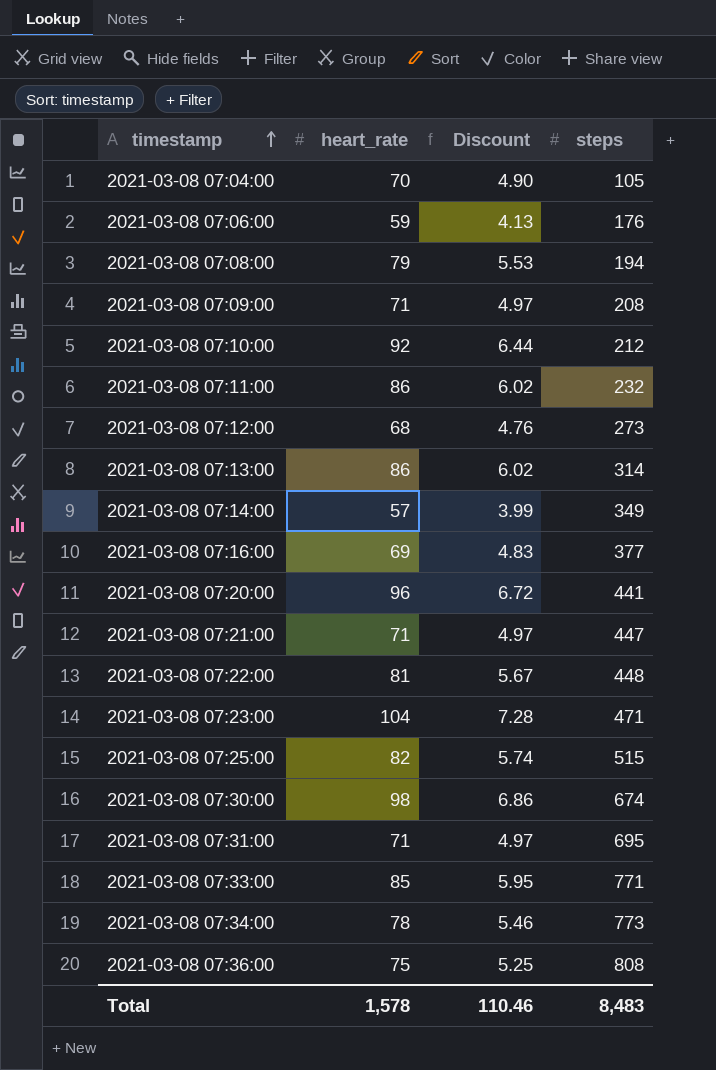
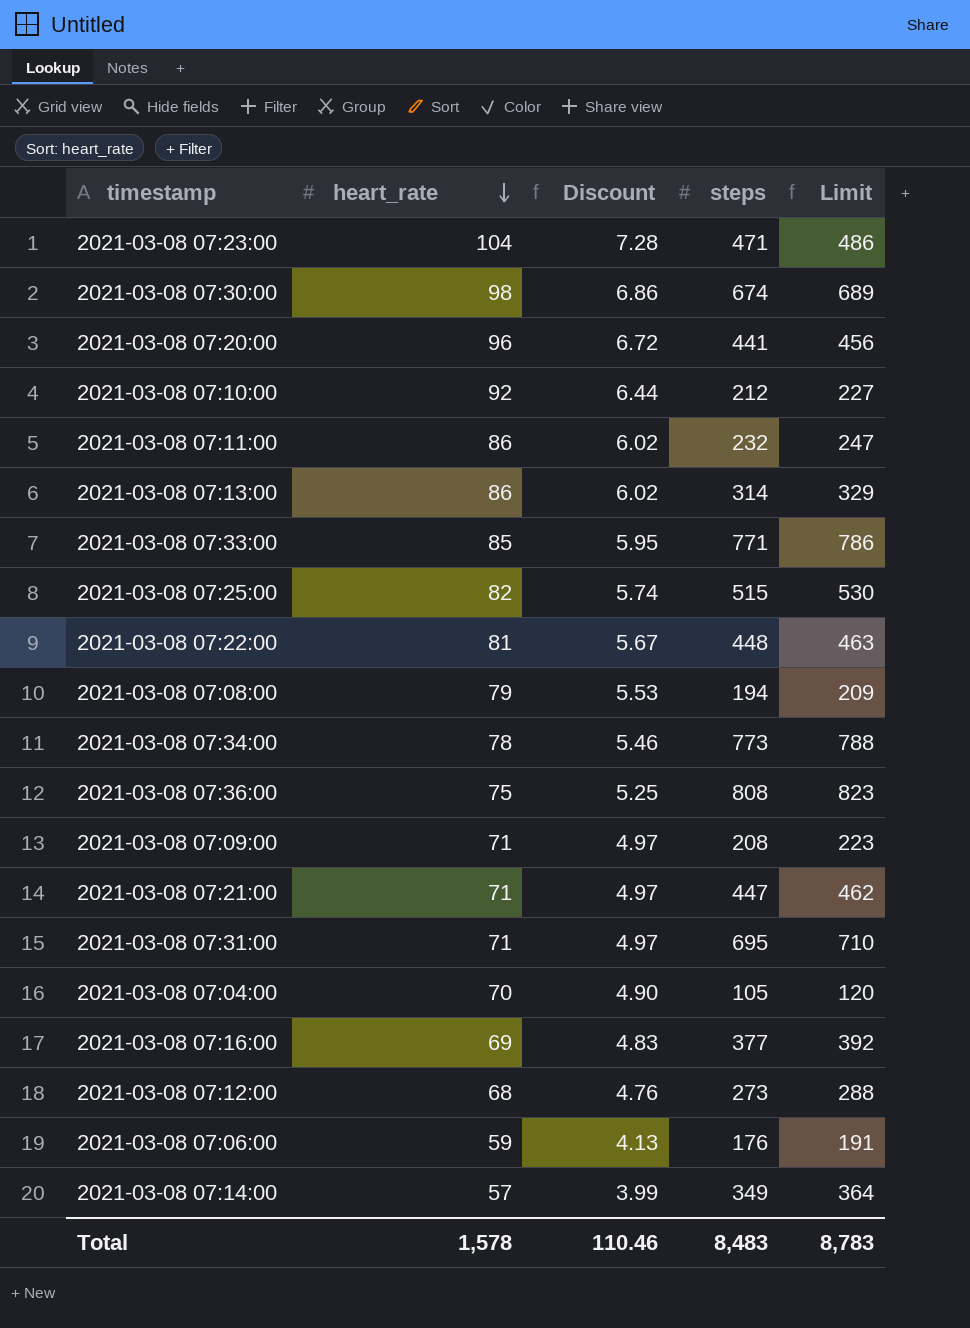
row order: timestamp ascending -> heart_rate descending
column Limit | formula: none -> [steps] + 15

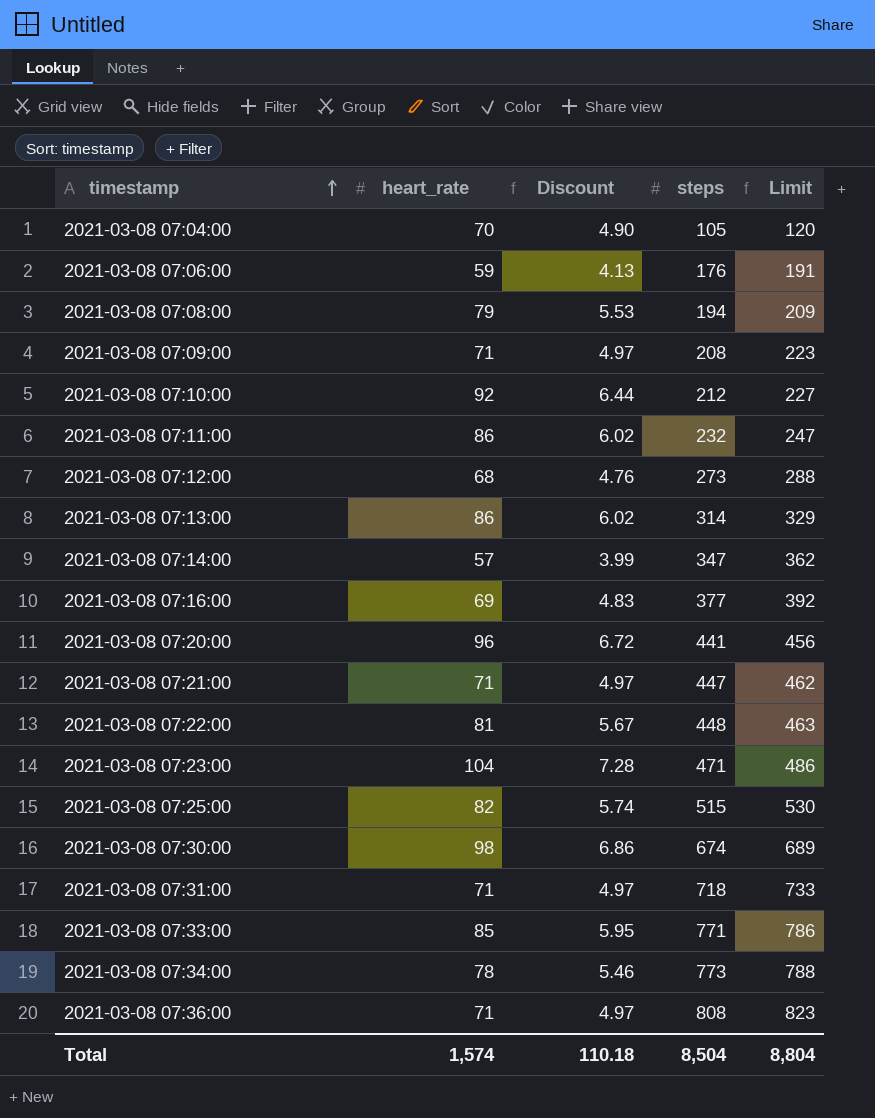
row order: heart_rate descending -> timestamp ascending
2021-03-08 07:14:00 | steps: 349 -> 347
2021-03-08 07:14:00 | Limit: 364 -> 362
2021-03-08 07:31:00 | steps: 695 -> 718
2021-03-08 07:31:00 | Limit: 710 -> 733
2021-03-08 07:36:00 | heart_rate: 75 -> 71
2021-03-08 07:36:00 | Discount: 5.25 -> 4.97
Total | heart_rate: 1,578 -> 1,574
Total | Discount: 110.46 -> 110.18
Total | steps: 8,483 -> 8,504
Total | Limit: 8,783 -> 8,804

